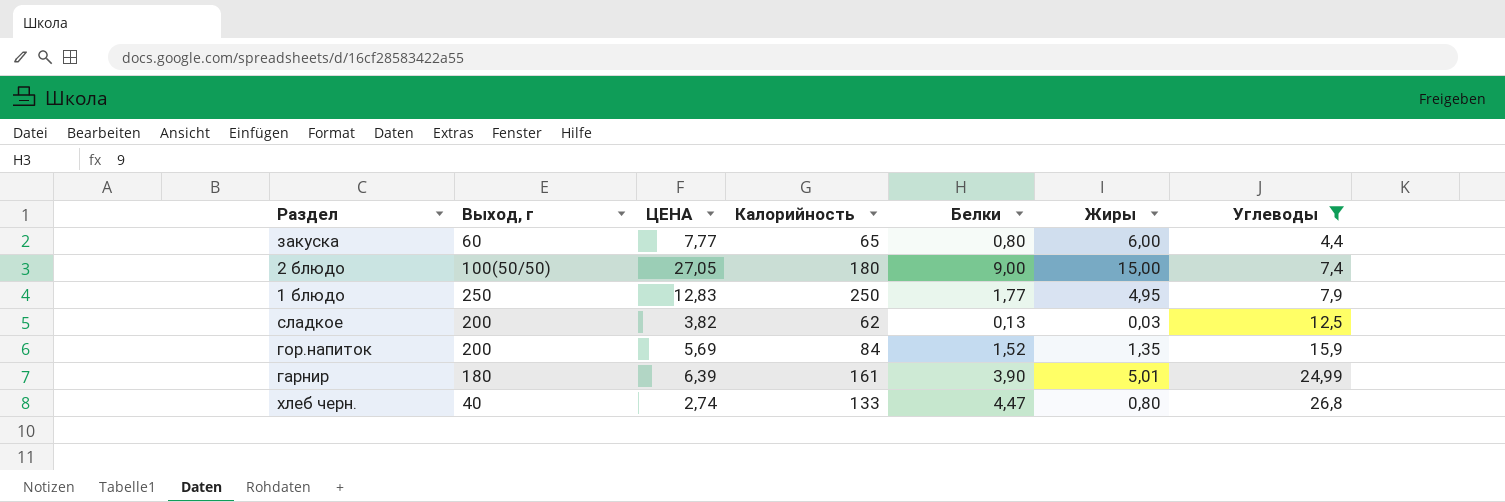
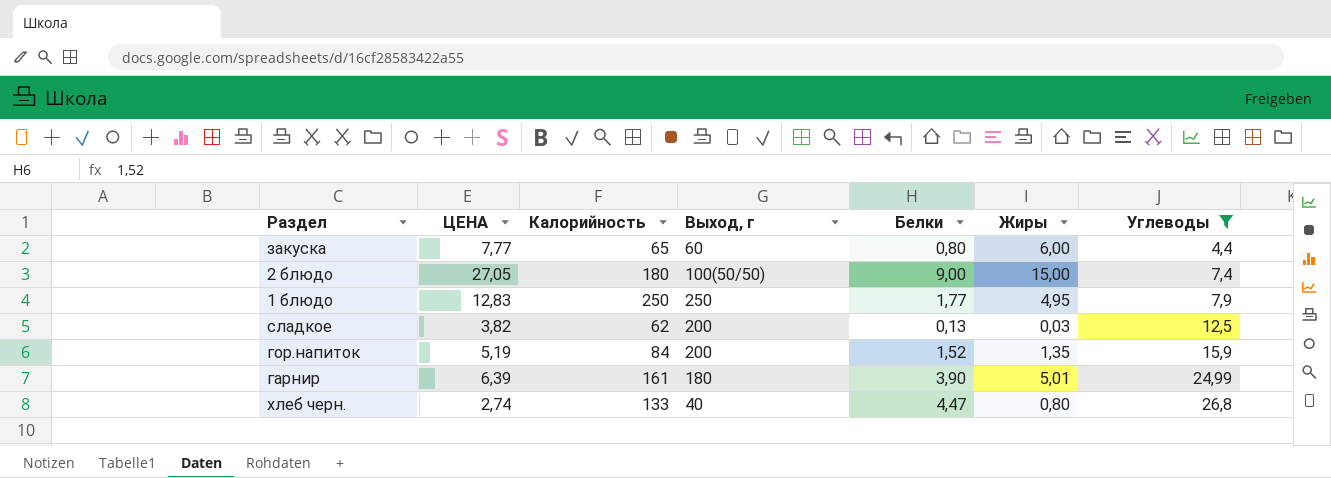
column Выход, г | position: 2 -> 4
гор.напиток | ЦЕНА: 5,69 -> 5,19

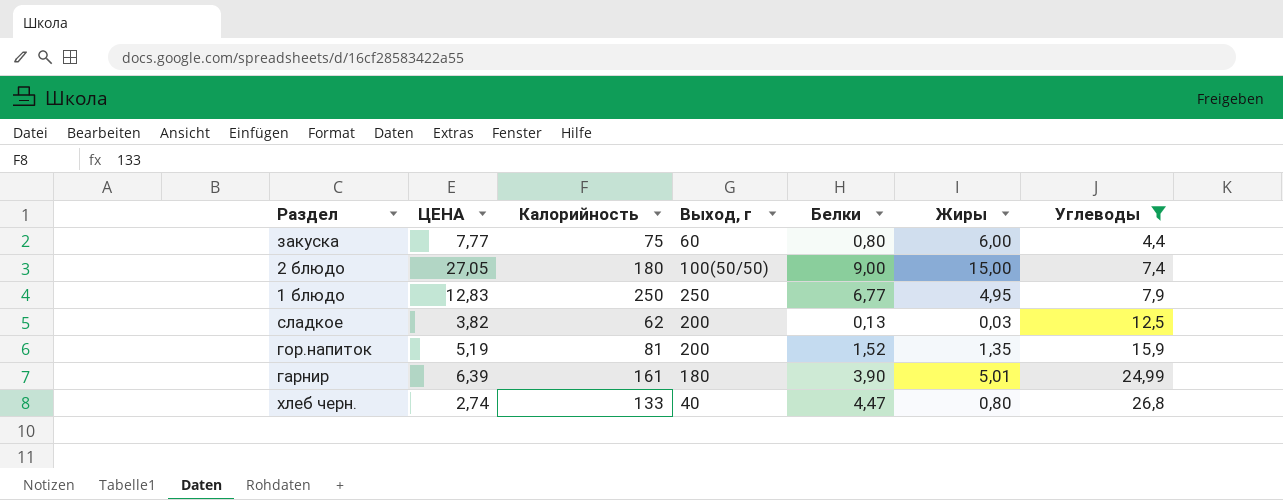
закуска | Калорийность: 65 -> 75
1 блюдо | Белки: 1,77 -> 6,77
гор.напиток | Калорийность: 84 -> 81

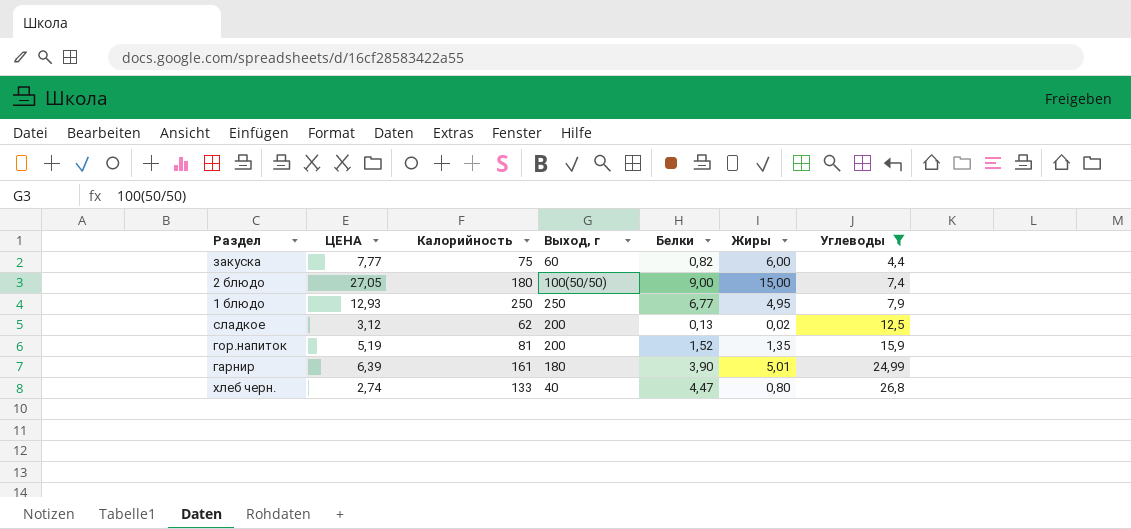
закуска | Белки: 0,80 -> 0,82
1 блюдо | ЦЕНА: 12,83 -> 12,93
сладкое | ЦЕНА: 3,82 -> 3,12
сладкое | Жиры: 0,03 -> 0,02

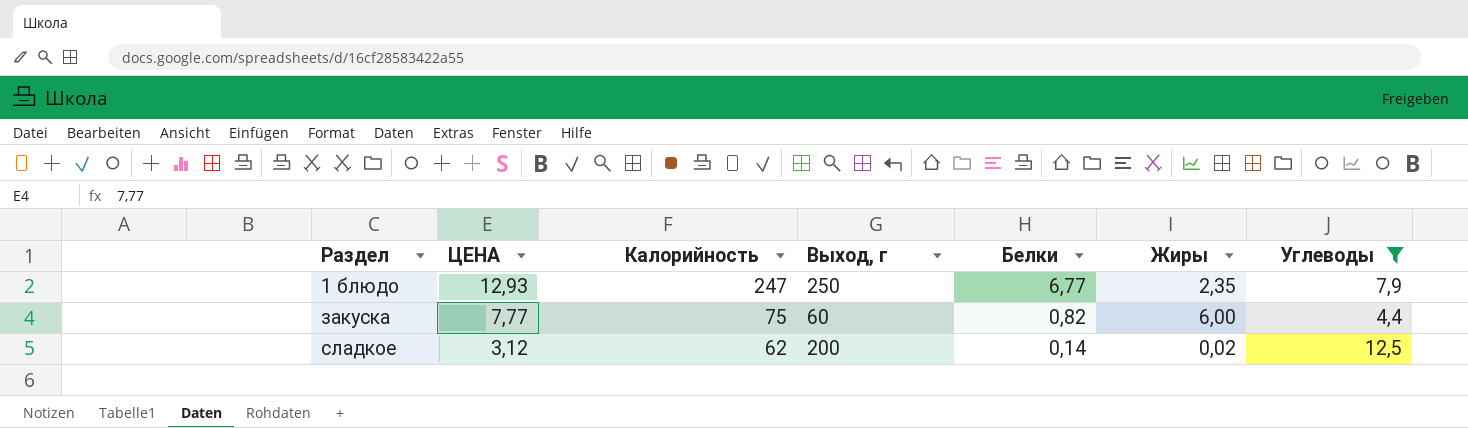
row order: Углеводы ascending -> Раздел ascending
row 2 блюдо: 27,05 | 180 | 100(50/50) | 9,00 | 15,00 | 7,4 -> none
row гор.напиток: 5,19 | 81 | 200 | 1,52 | 1,35 | 15,9 -> none
row гарнир: 6,39 | 161 | 180 | 3,90 | 5,01 | 24,99 -> none
row хлеб черн.: 2,74 | 133 | 40 | 4,47 | 0,80 | 26,8 -> none
1 блюдо | Калорийность: 250 -> 247
1 блюдо | Жиры: 4,95 -> 2,35
сладкое | Белки: 0,13 -> 0,14

